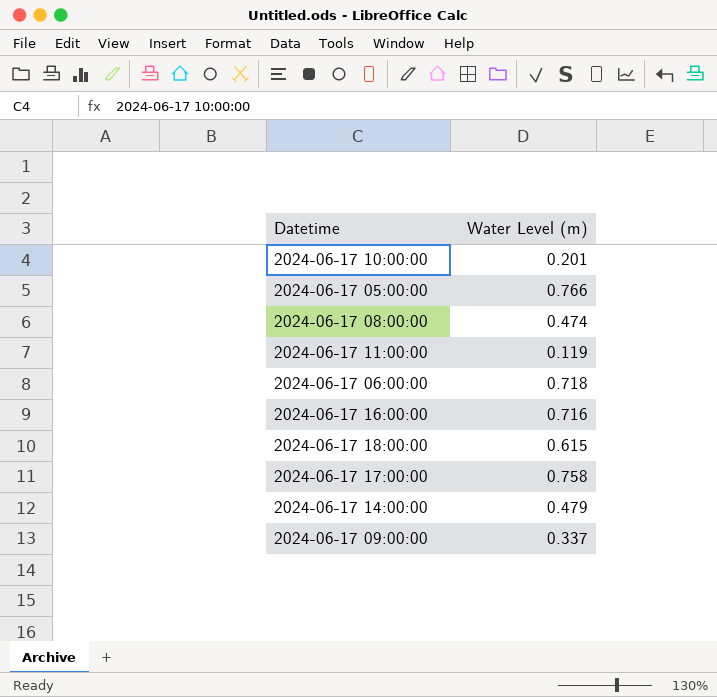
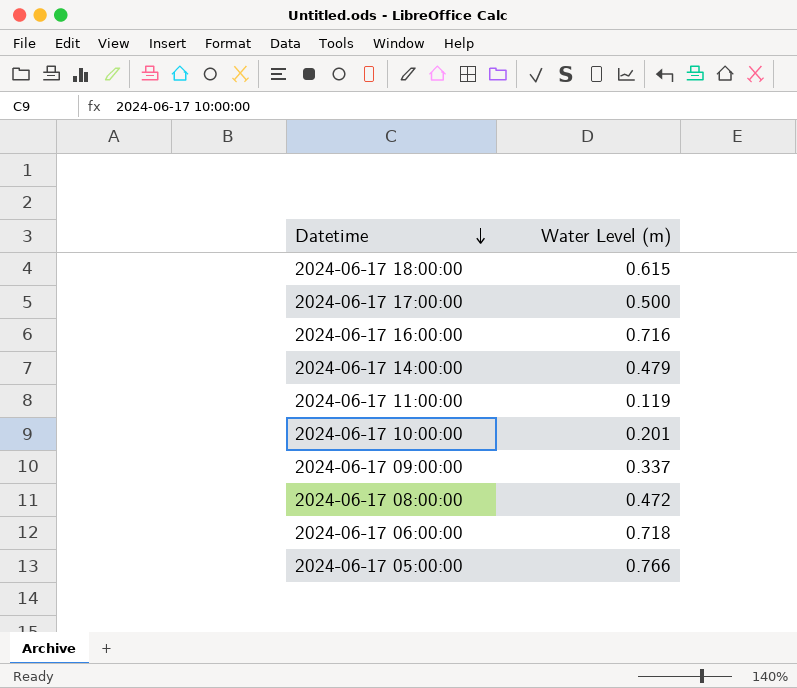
row order: none -> Datetime descending
2024-06-17 17:00:00 | Water Level (m): 0.758 -> 0.500
2024-06-17 08:00:00 | Water Level (m): 0.474 -> 0.472

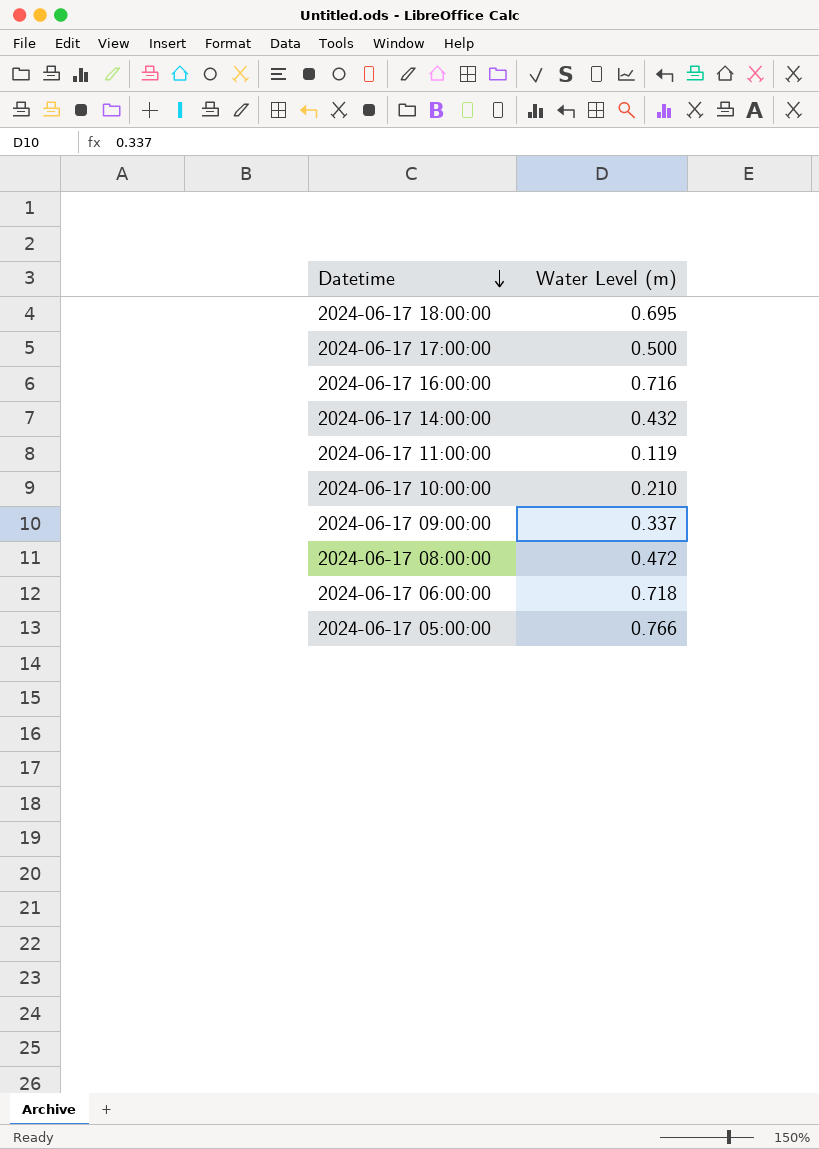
2024-06-17 18:00:00 | Water Level (m): 0.615 -> 0.695
2024-06-17 14:00:00 | Water Level (m): 0.479 -> 0.432
2024-06-17 10:00:00 | Water Level (m): 0.201 -> 0.210

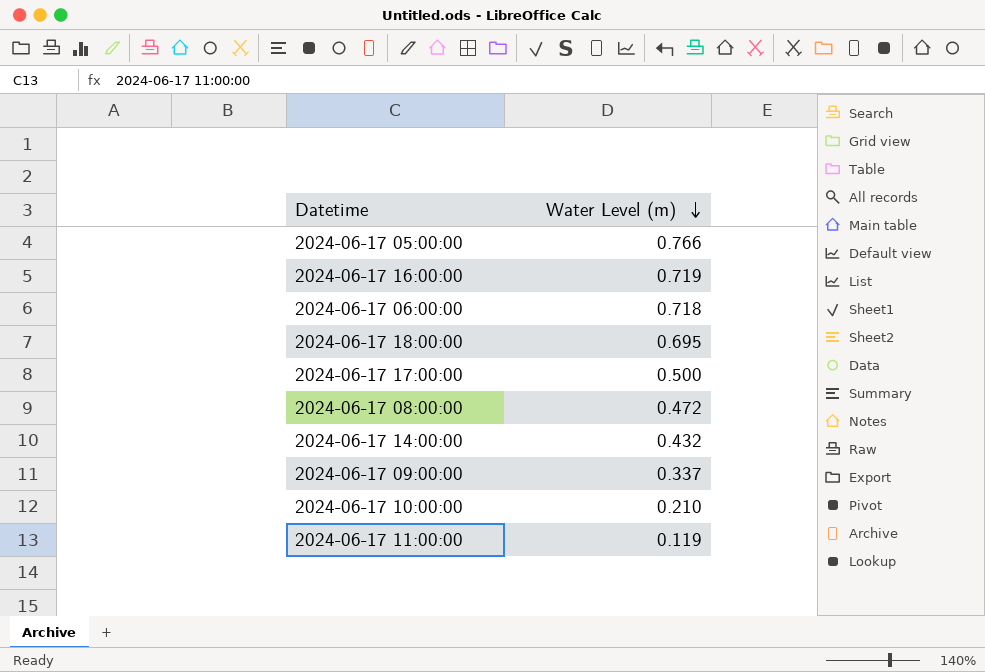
row order: Datetime descending -> Water Level (m) descending
2024-06-17 16:00:00 | Water Level (m): 0.716 -> 0.719

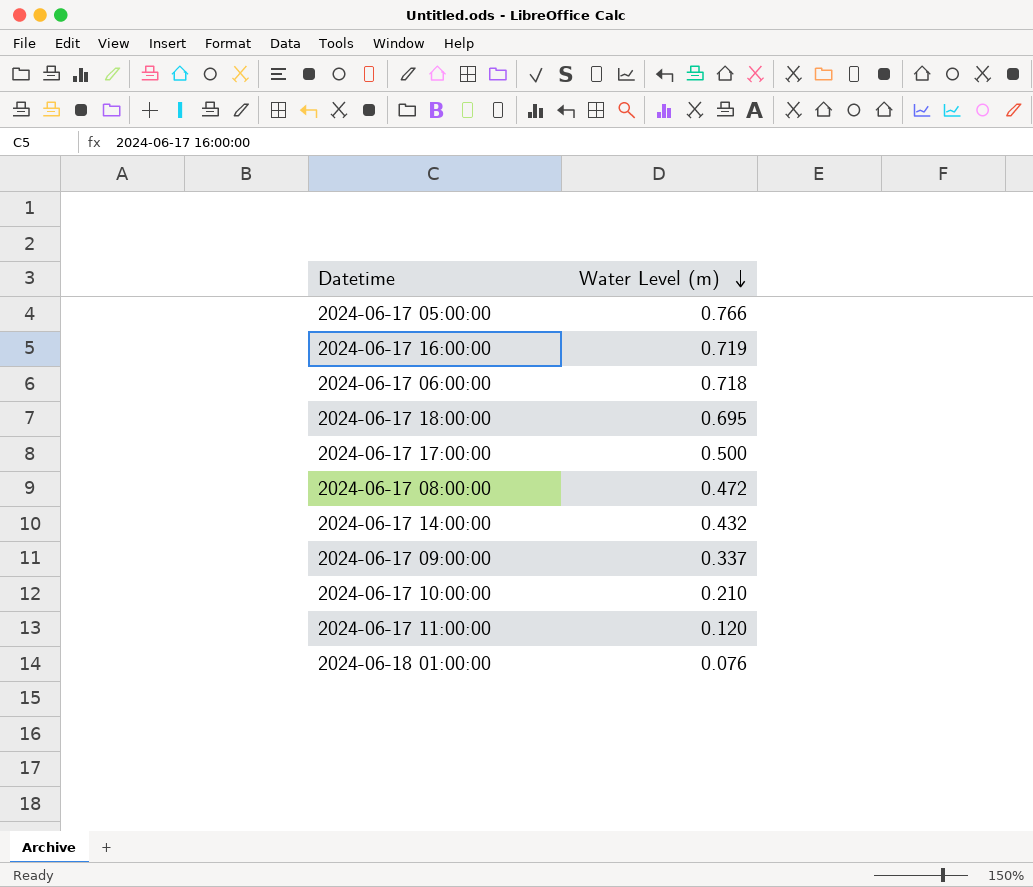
2024-06-17 11:00:00 | Water Level (m): 0.119 -> 0.120
row 2024-06-18 01:00:00: none -> 0.076

